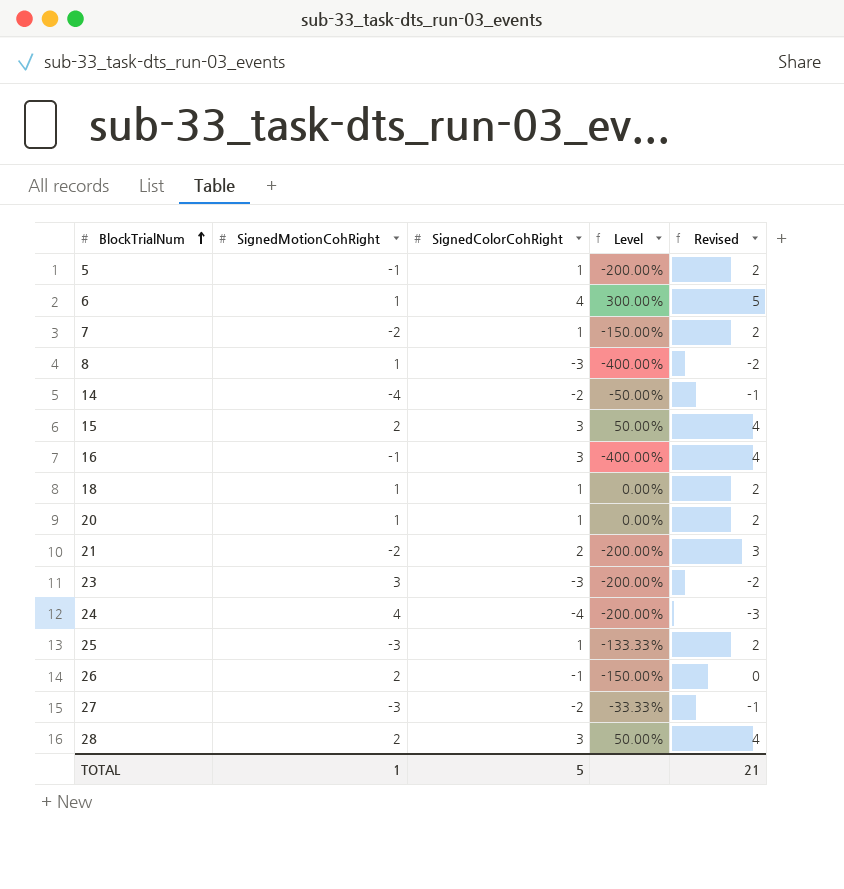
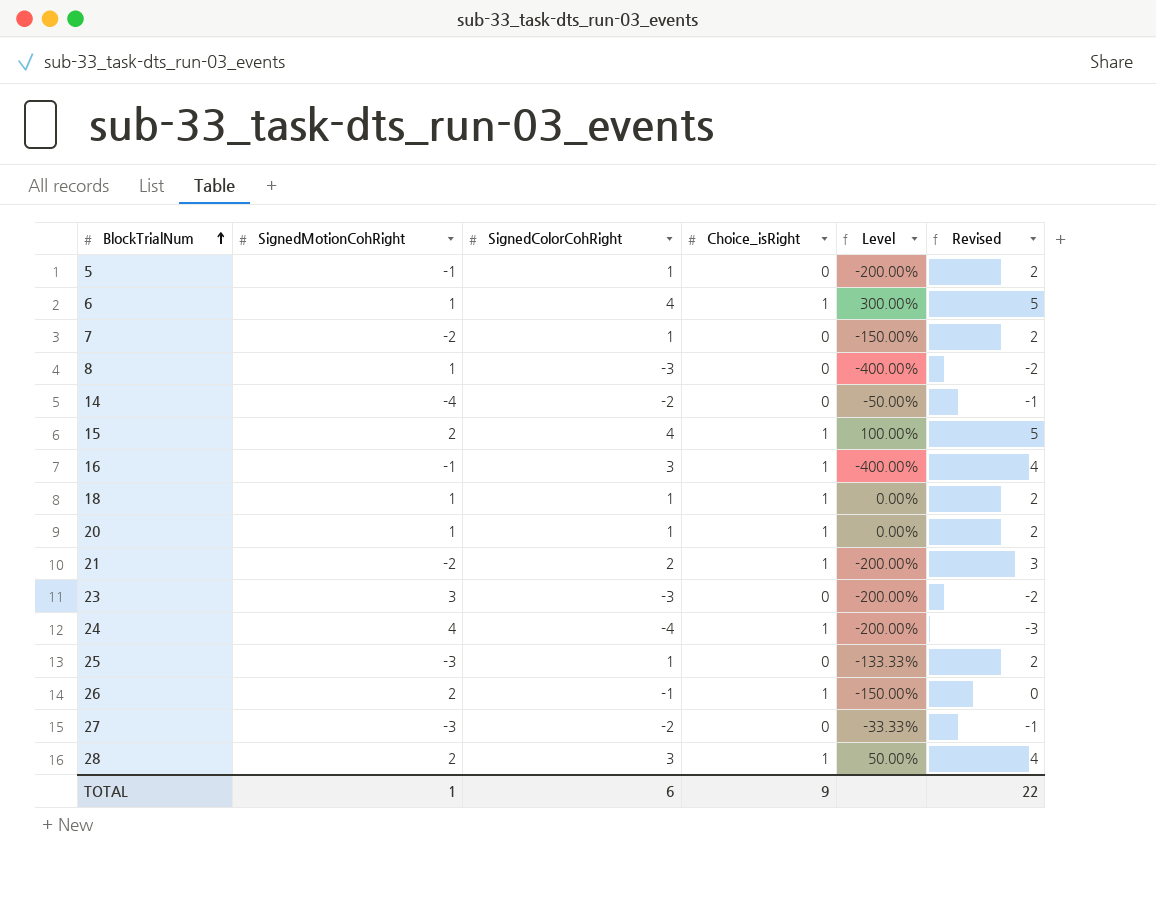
column Choice_isRight | position: none -> 4
15 | SignedColorCohRight: 3 -> 4
15 | Level: 50.00% -> 100.00%
15 | Revised: 4 -> 5
TOTAL | SignedColorCohRight: 5 -> 6
TOTAL | Revised: 21 -> 22

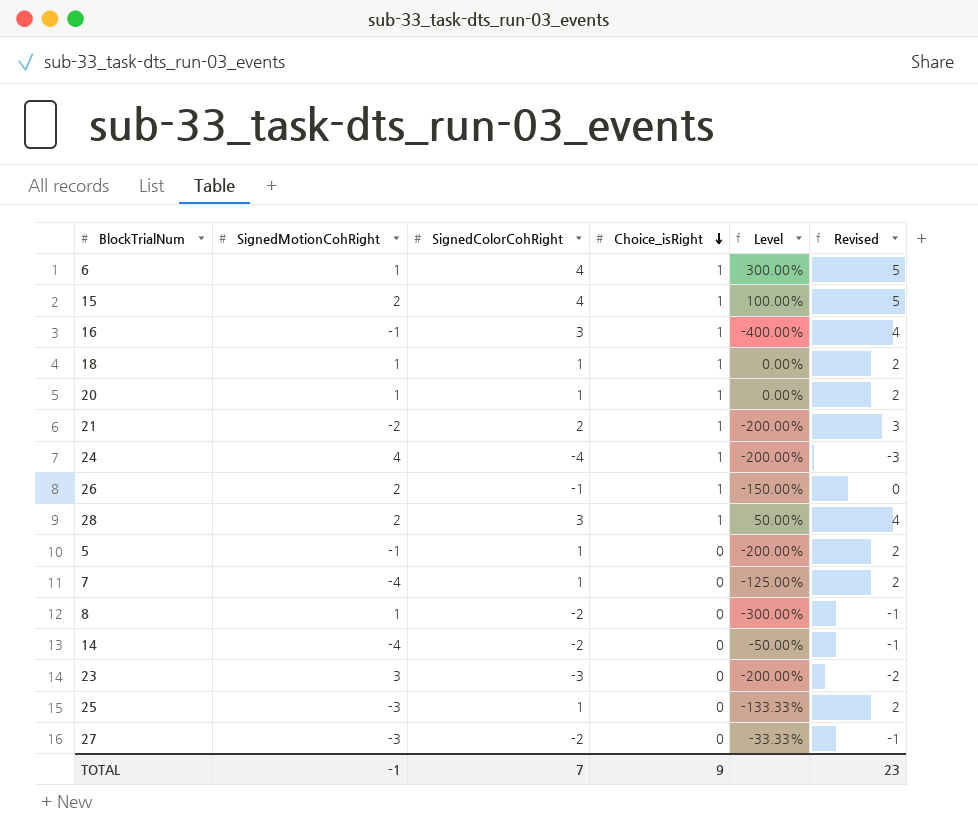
row order: BlockTrialNum ascending -> Choice_isRight descending
7 | SignedMotionCohRight: -2 -> -4
7 | Level: -150.00% -> -125.00%
8 | SignedColorCohRight: -3 -> -2
8 | Level: -400.00% -> -300.00%
8 | Revised: -2 -> -1
TOTAL | SignedMotionCohRight: 1 -> -1
TOTAL | SignedColorCohRight: 6 -> 7
TOTAL | Revised: 22 -> 23

